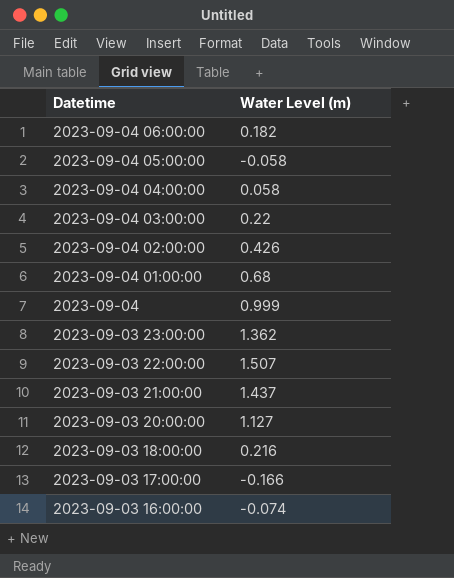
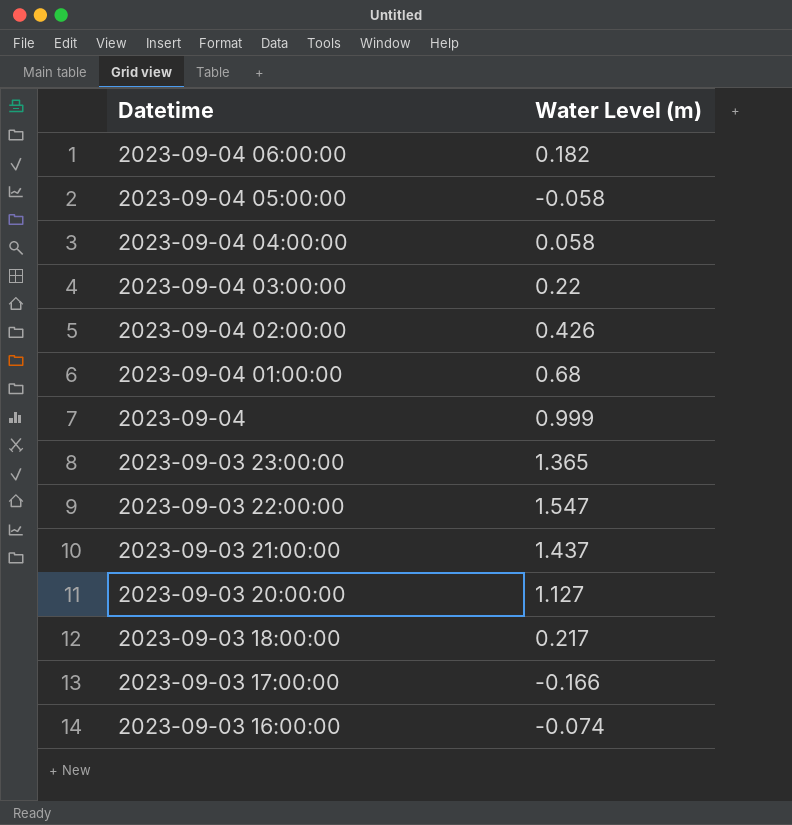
2023-09-03 23:00:00 | Water Level (m): 1.362 -> 1.365
2023-09-03 22:00:00 | Water Level (m): 1.507 -> 1.547
2023-09-03 18:00:00 | Water Level (m): 0.216 -> 0.217

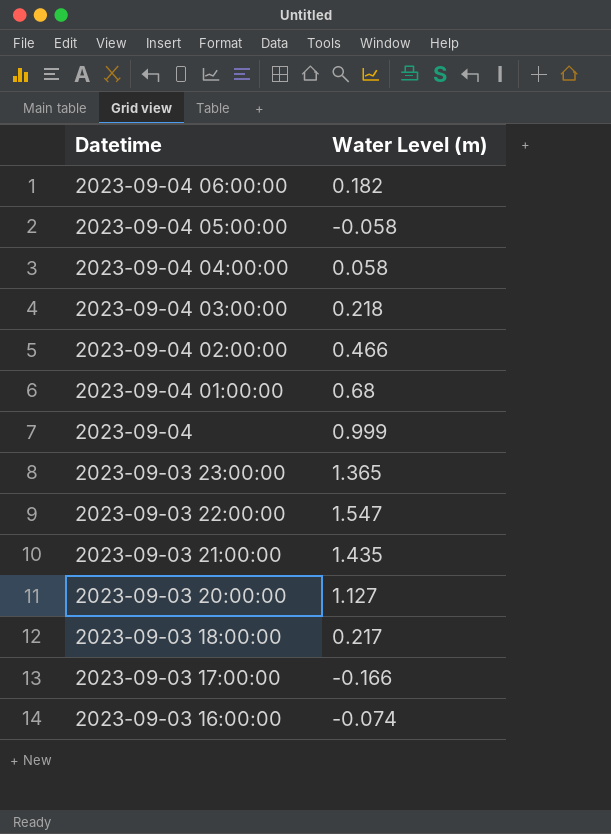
2023-09-04 03:00:00 | Water Level (m): 0.22 -> 0.218
2023-09-04 02:00:00 | Water Level (m): 0.426 -> 0.466
2023-09-03 21:00:00 | Water Level (m): 1.437 -> 1.435

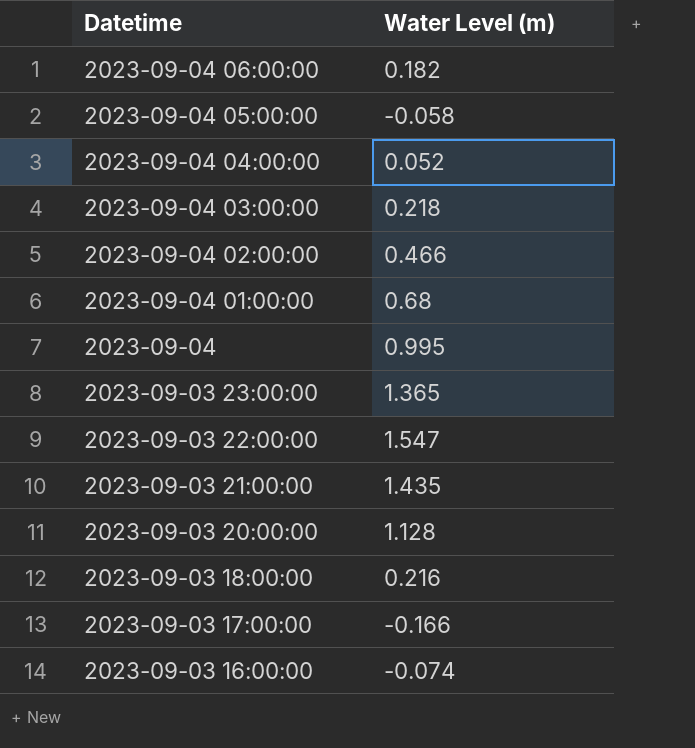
2023-09-04 04:00:00 | Water Level (m): 0.058 -> 0.052
2023-09-04 | Water Level (m): 0.999 -> 0.995
2023-09-03 20:00:00 | Water Level (m): 1.127 -> 1.128
2023-09-03 18:00:00 | Water Level (m): 0.217 -> 0.216

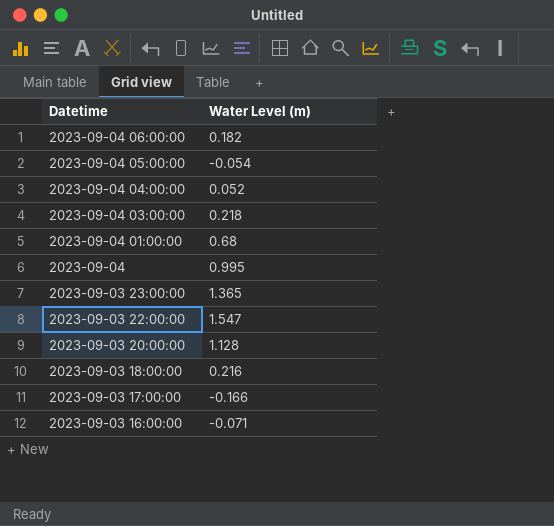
row 2023-09-04 02:00:00: 0.466 -> none
row 2023-09-03 21:00:00: 1.435 -> none
2023-09-04 05:00:00 | Water Level (m): -0.058 -> -0.054
2023-09-03 16:00:00 | Water Level (m): -0.074 -> -0.071

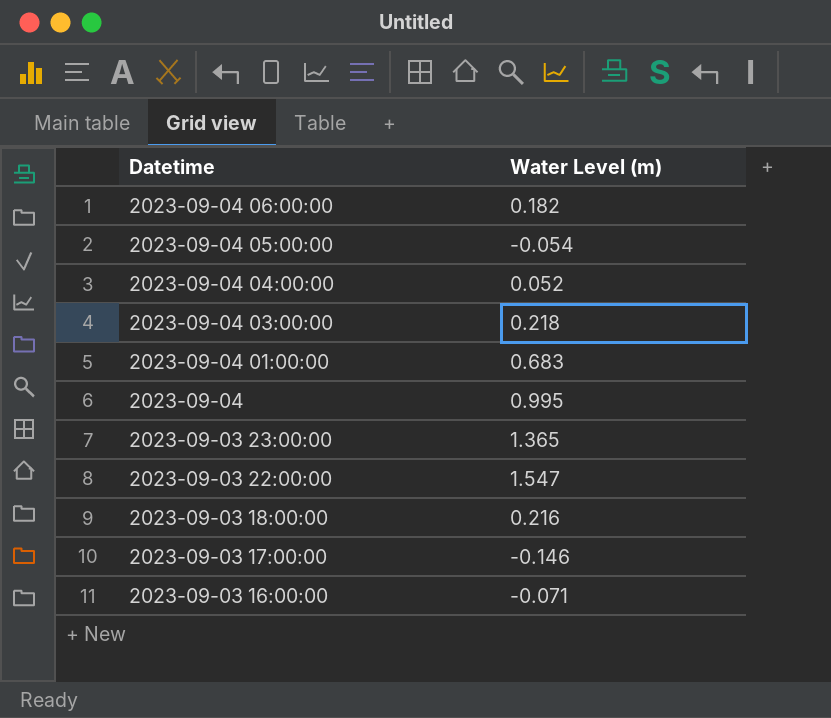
row 2023-09-03 20:00:00: 1.128 -> none
2023-09-04 01:00:00 | Water Level (m): 0.68 -> 0.683
2023-09-03 17:00:00 | Water Level (m): -0.166 -> -0.146

